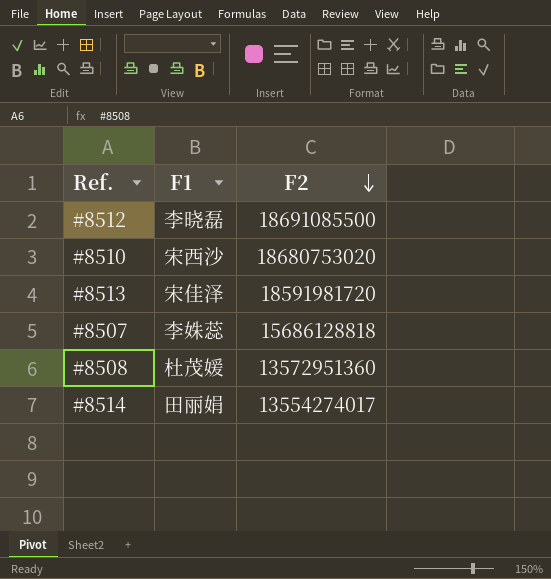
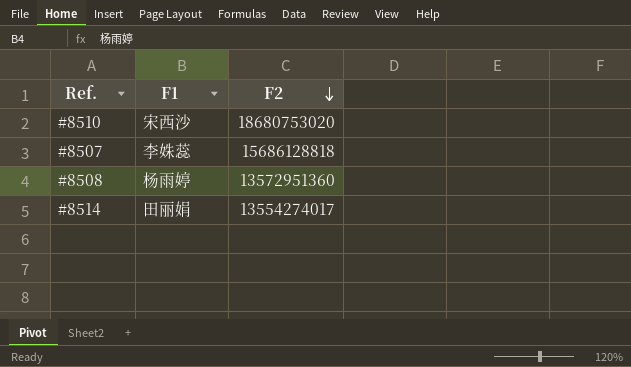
row #8512: 李晓磊 | 18691085500 -> none
row #8513: 宋佳泽 | 18591981720 -> none
#8508 | F1: 杜茂媛 -> 杨雨婷

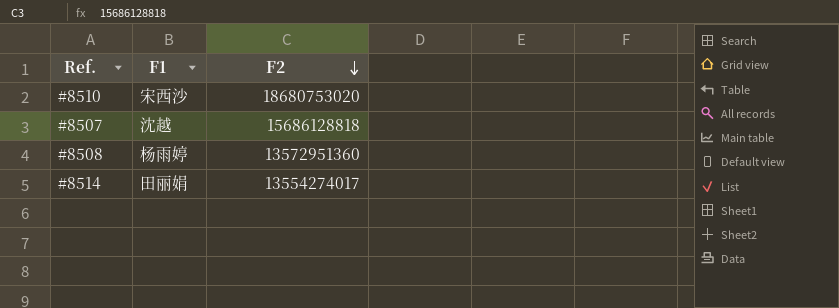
#8507 | F1: 李姝蕊 -> 沈越

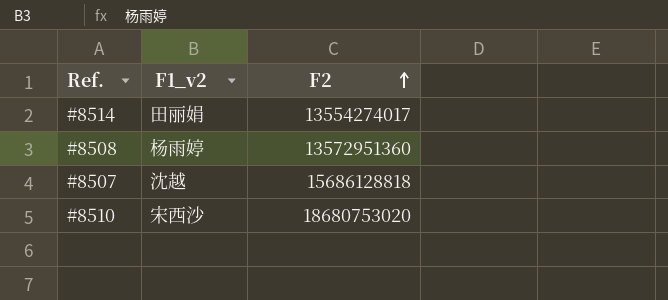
row order: F2 descending -> F2 ascending
column name: F1 -> F1_v2

